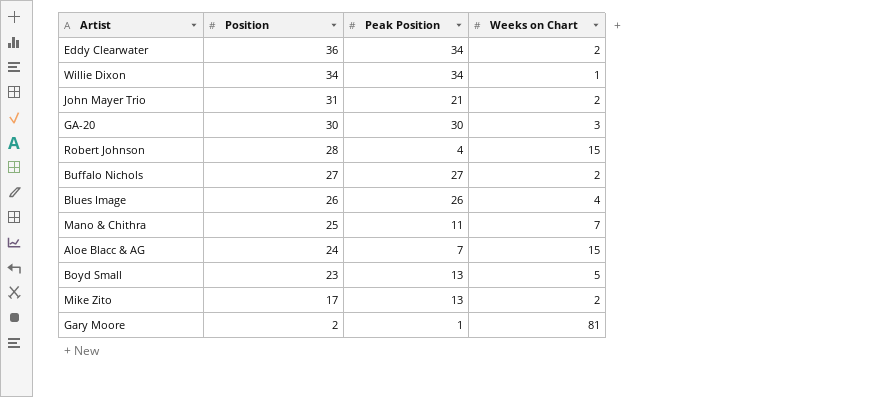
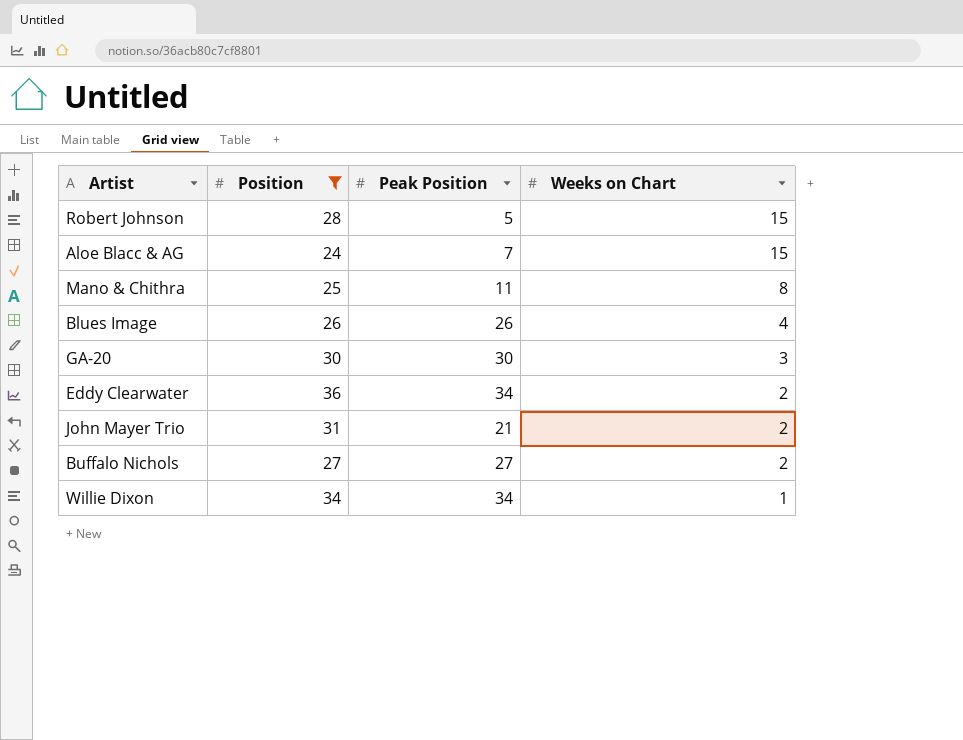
filter: none -> Position >= 24
row order: Position descending -> Weeks on Chart descending
Robert Johnson | Peak Position: 4 -> 5
Mano & Chithra | Weeks on Chart: 7 -> 8

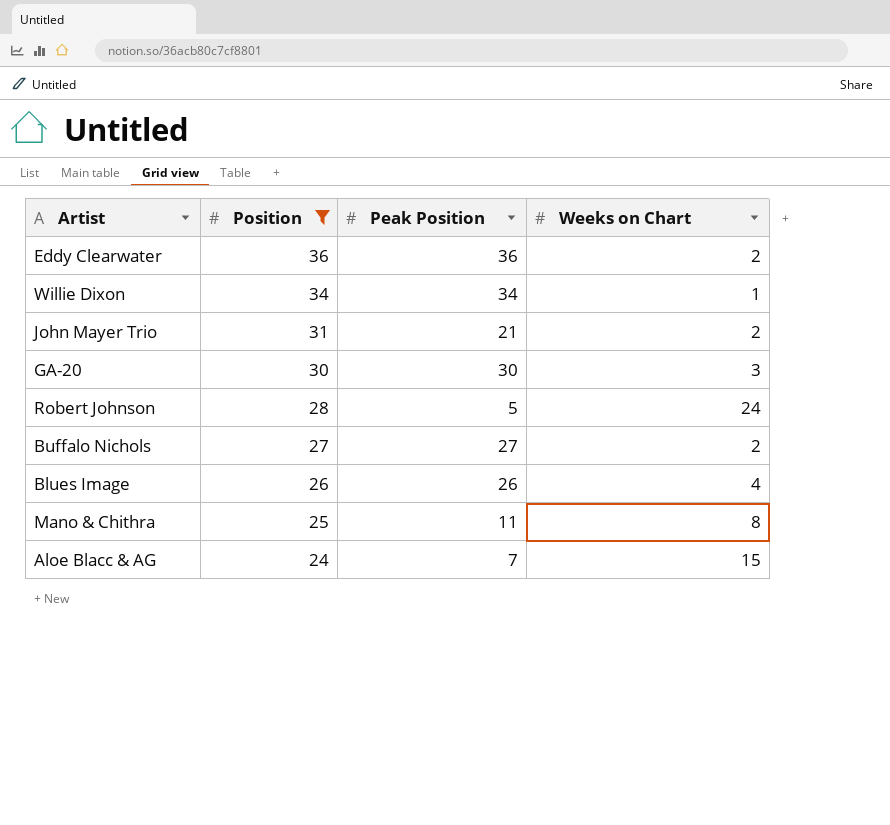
row order: Weeks on Chart descending -> Position descending
Eddy Clearwater | Peak Position: 34 -> 36
Robert Johnson | Weeks on Chart: 15 -> 24

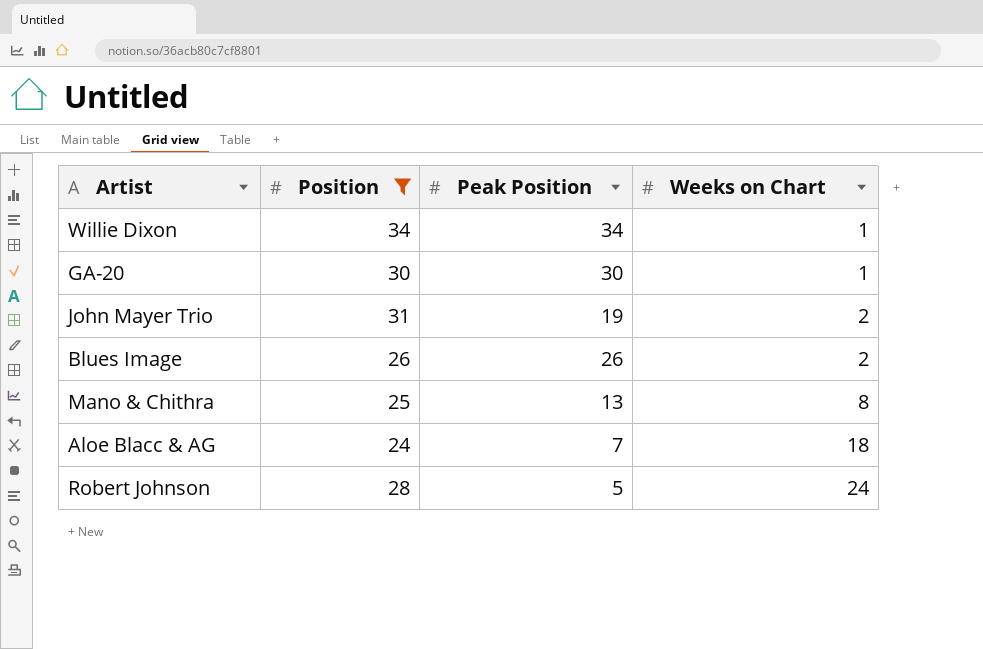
row order: Position descending -> Weeks on Chart ascending
row Eddy Clearwater: 36 | 36 | 2 -> none
row Buffalo Nichols: 27 | 27 | 2 -> none
GA-20 | Weeks on Chart: 3 -> 1
John Mayer Trio | Peak Position: 21 -> 19
Blues Image | Weeks on Chart: 4 -> 2
Mano & Chithra | Peak Position: 11 -> 13
Aloe Blacc & AG | Weeks on Chart: 15 -> 18

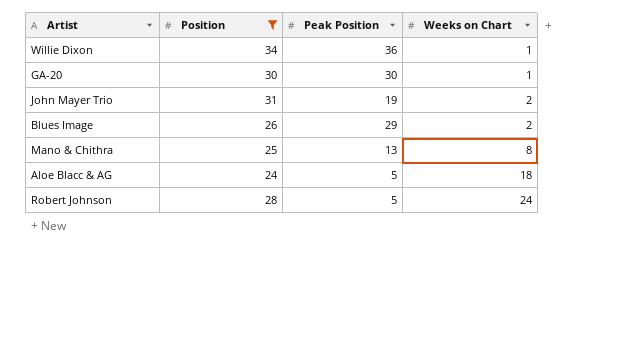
Willie Dixon | Peak Position: 34 -> 36
Blues Image | Peak Position: 26 -> 29
Aloe Blacc & AG | Peak Position: 7 -> 5

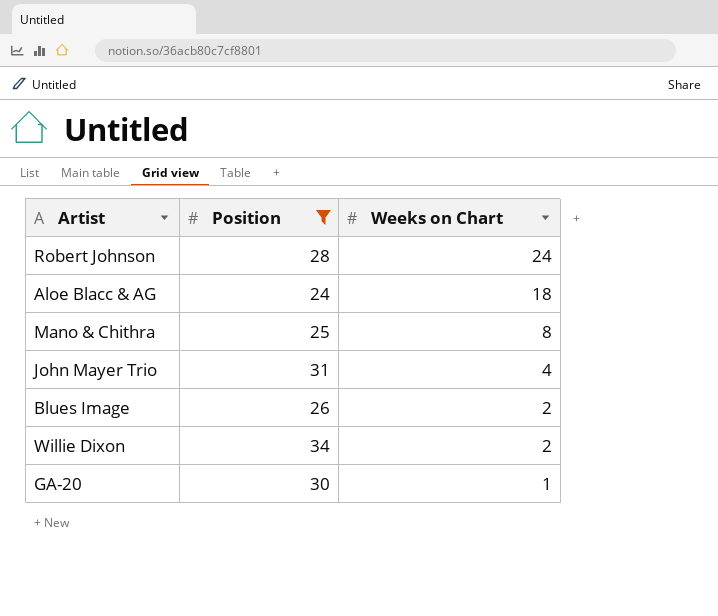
row order: Weeks on Chart ascending -> Weeks on Chart descending
column Peak Position | position: 3 -> none
John Mayer Trio | Weeks on Chart: 2 -> 4
Willie Dixon | Weeks on Chart: 1 -> 2

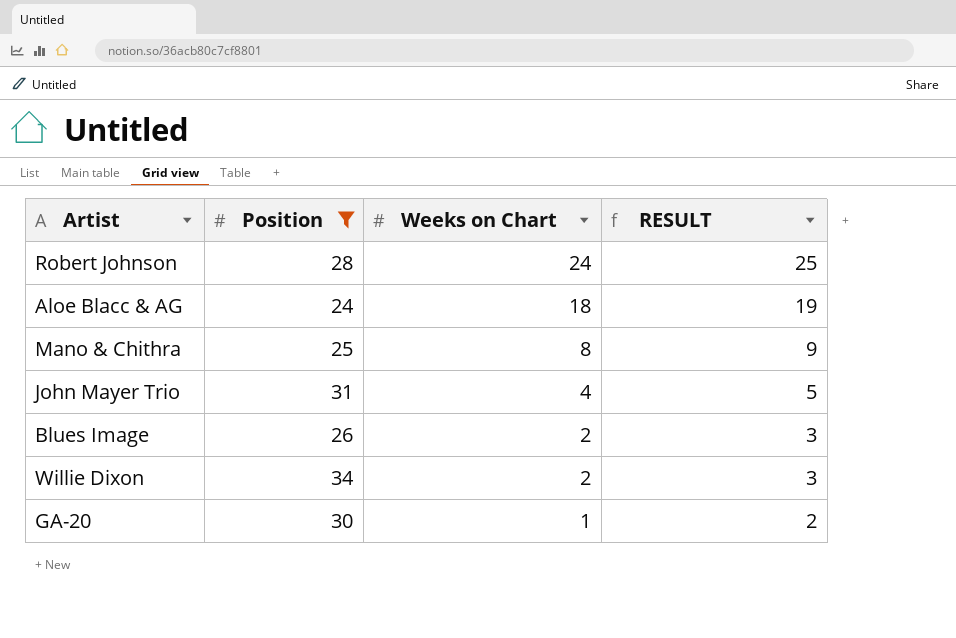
column RESULT | formula: none -> [Weeks on Chart] + 1

